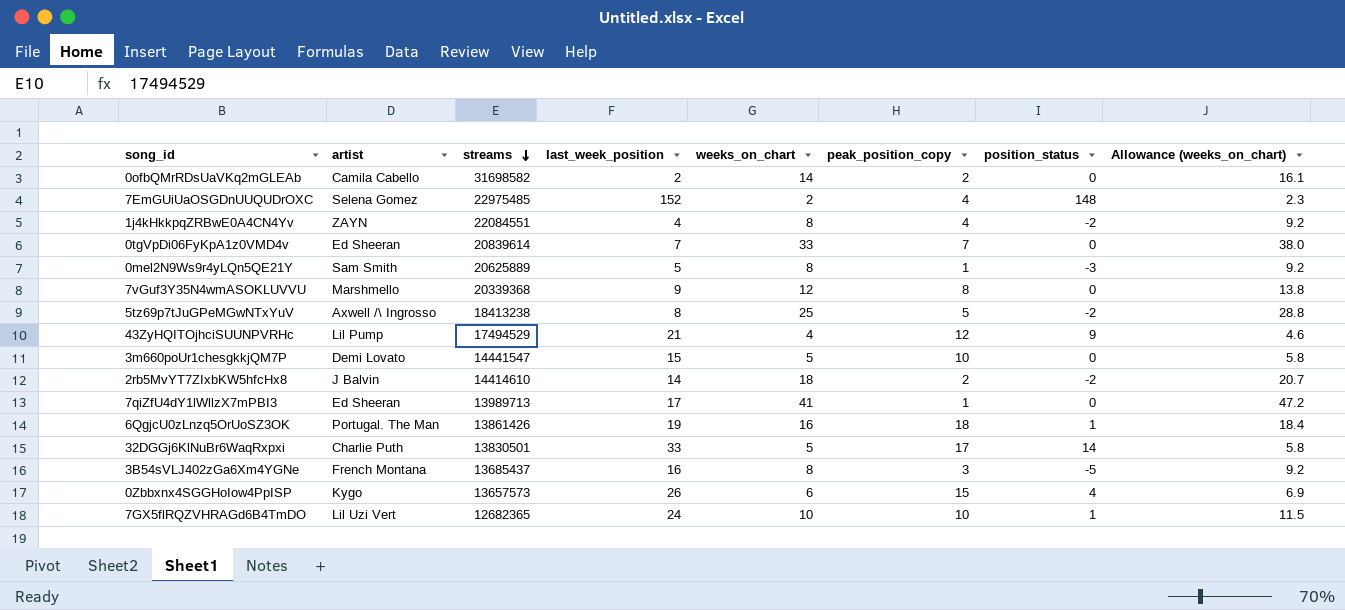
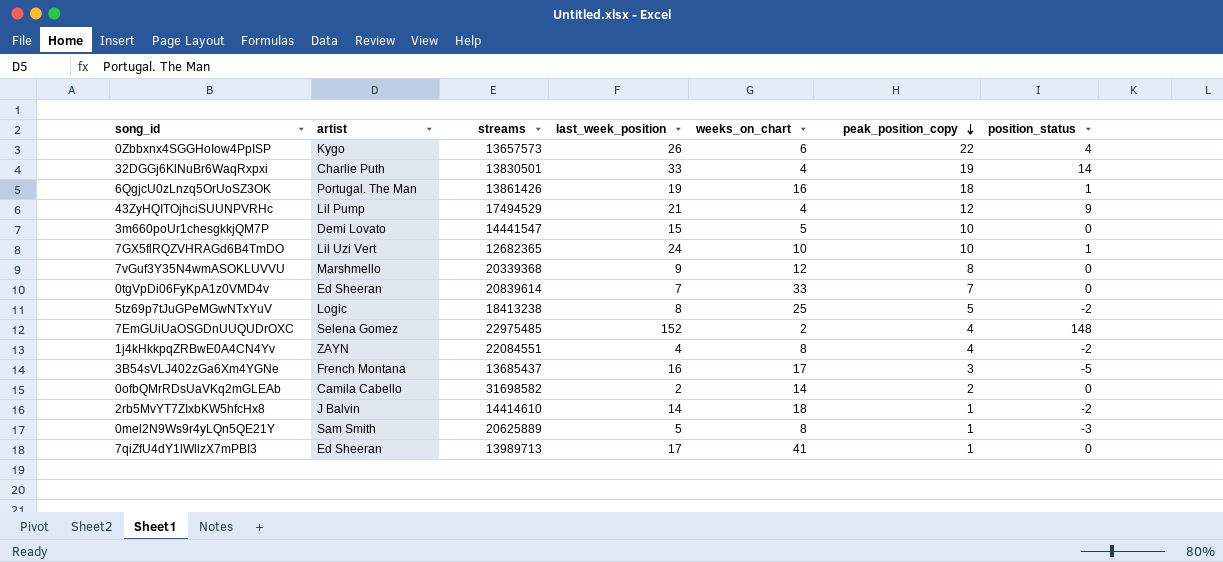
row order: streams descending -> peak_position_copy descending
column Allowance (weeks_on_chart) | formula: [weeks_on_chart] * 1.15 -> none
0Zbbxnx4SGGHoIow4PpISP | peak_position_copy: 15 -> 22
32DGGj6KlNuBr6WaqRxpxi | weeks_on_chart: 5 -> 4
32DGGj6KlNuBr6WaqRxpxi | peak_position_copy: 17 -> 19
5tz69p7tJuGPeMGwNTxYuV | artist: Axwell /\ Ingrosso -> Logic
3B54sVLJ402zGa6Xm4YGNe | weeks_on_chart: 8 -> 17
2rb5MvYT7ZIxbKW5hfcHx8 | peak_position_copy: 2 -> 1

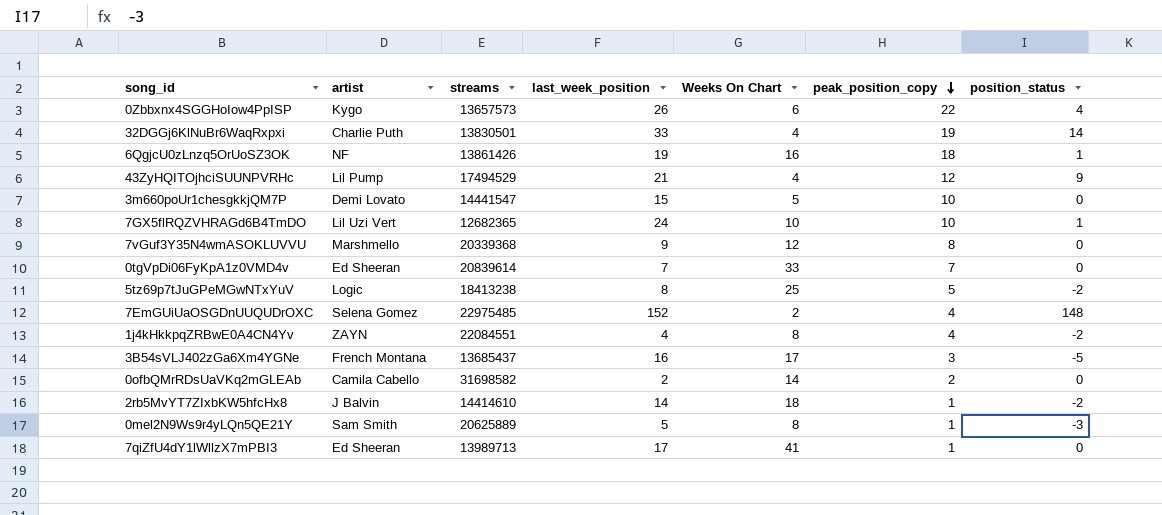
column name: weeks_on_chart -> Weeks On Chart
6QgjcU0zLnzq5OrUoSZ3OK | artist: Portugal. The Man -> NF

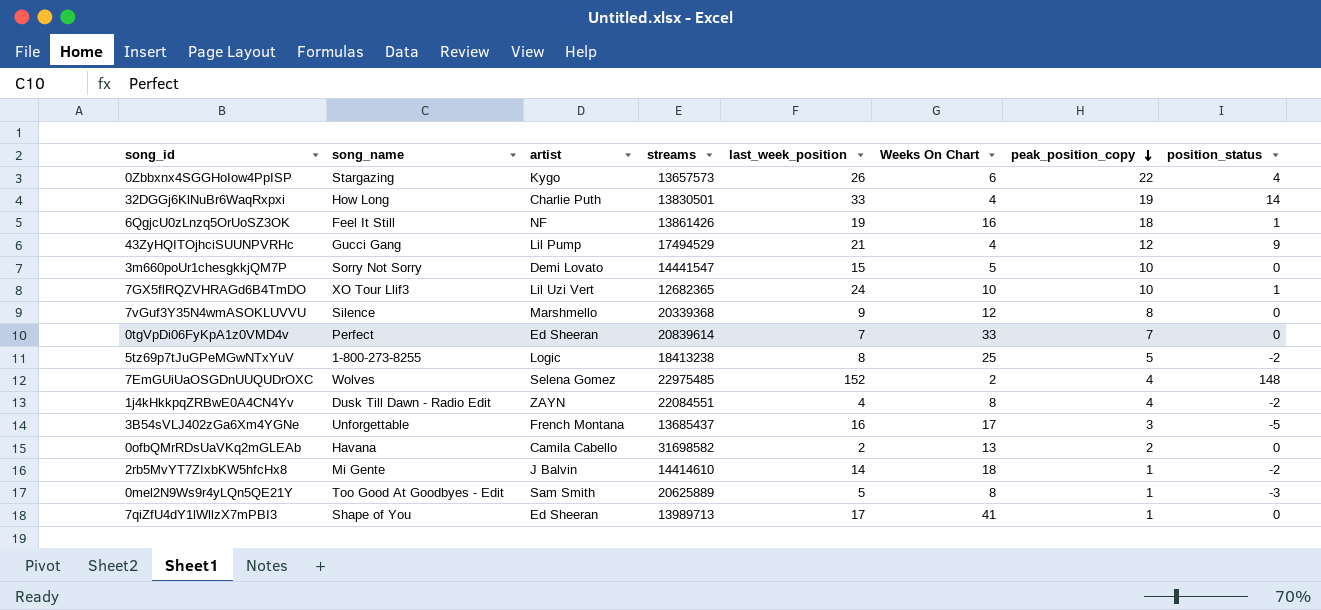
column song_name | position: none -> 2
0ofbQMrRDsUaVKq2mGLEAb | Weeks On Chart: 14 -> 13

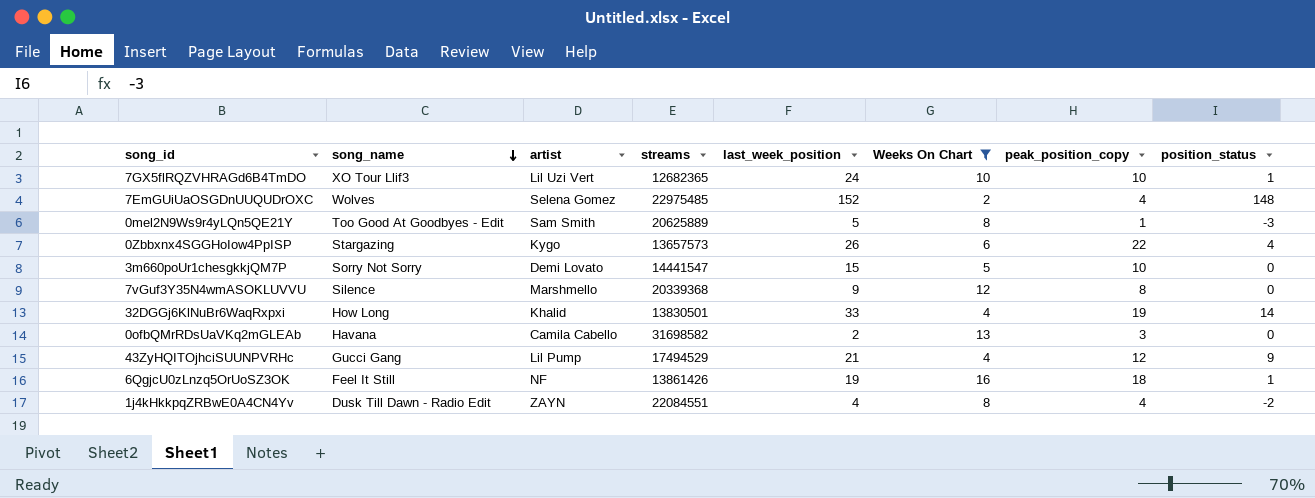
filter: none -> Weeks On Chart <= 16
row order: peak_position_copy descending -> song_name descending
32DGGj6KlNuBr6WaqRxpxi | artist: Charlie Puth -> Khalid
0ofbQMrRDsUaVKq2mGLEAb | peak_position_copy: 2 -> 3

